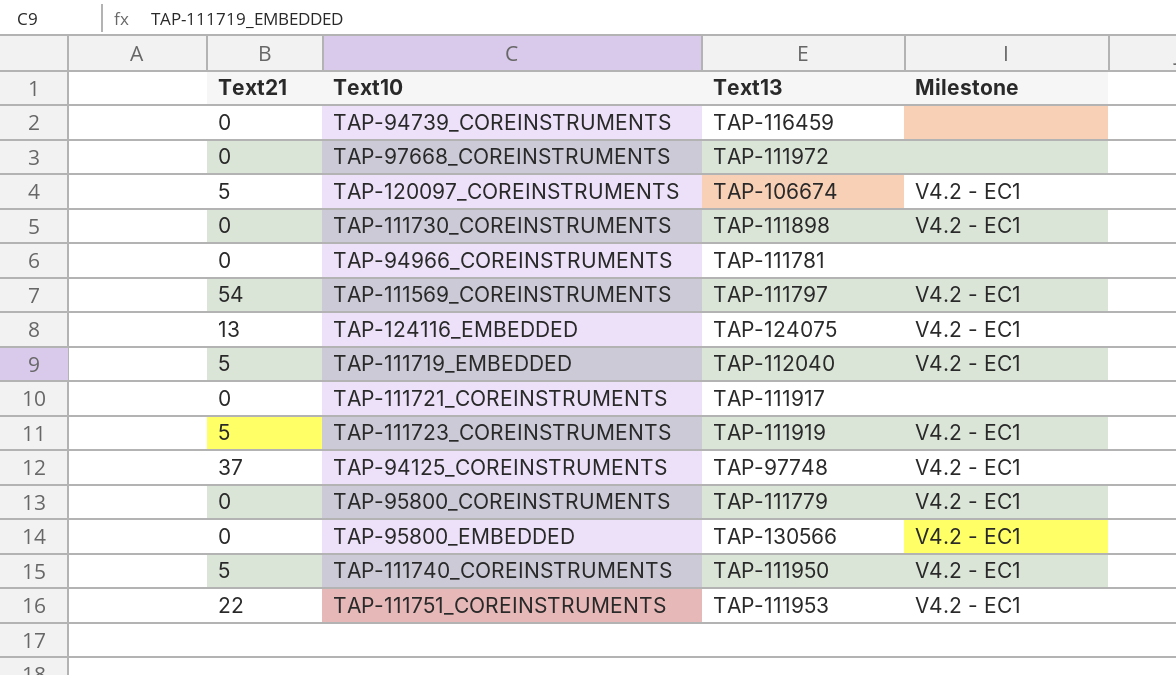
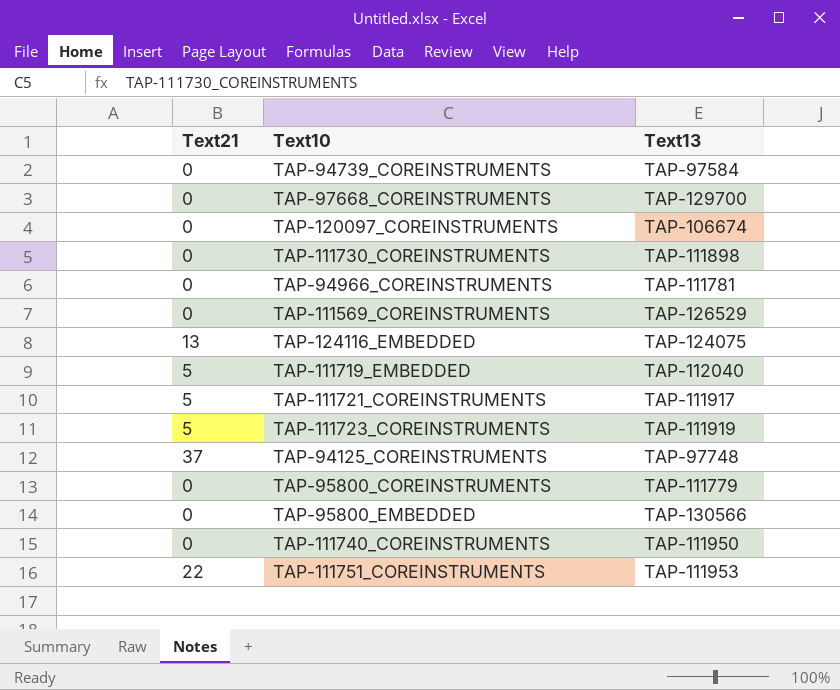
column Milestone | position: 4 -> none
TAP-94739_COREINSTRUMENTS | Text13: TAP-116459 -> TAP-97584
TAP-97668_COREINSTRUMENTS | Text13: TAP-111972 -> TAP-129700
TAP-120097_COREINSTRUMENTS | Text21: 5 -> 0
TAP-111569_COREINSTRUMENTS | Text21: 54 -> 0
TAP-111569_COREINSTRUMENTS | Text13: TAP-111797 -> TAP-126529
TAP-111721_COREINSTRUMENTS | Text21: 0 -> 5
TAP-111740_COREINSTRUMENTS | Text21: 5 -> 0

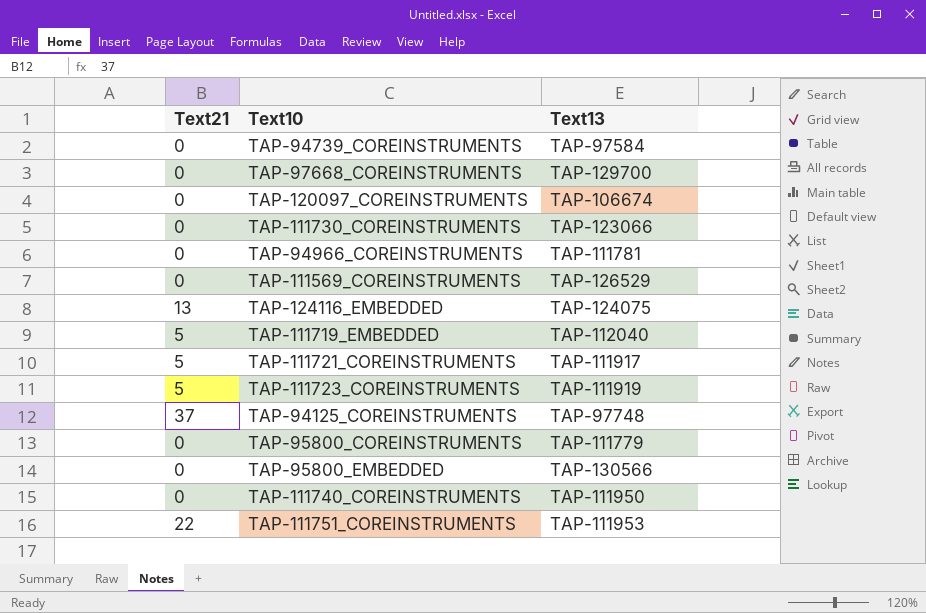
TAP-111730_COREINSTRUMENTS | Text13: TAP-111898 -> TAP-123066

